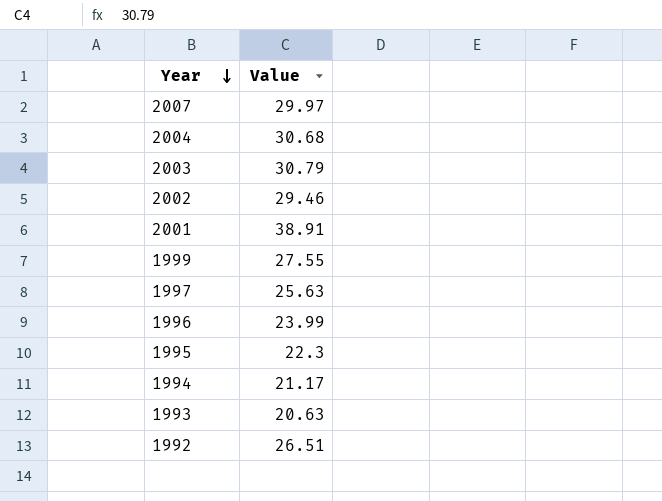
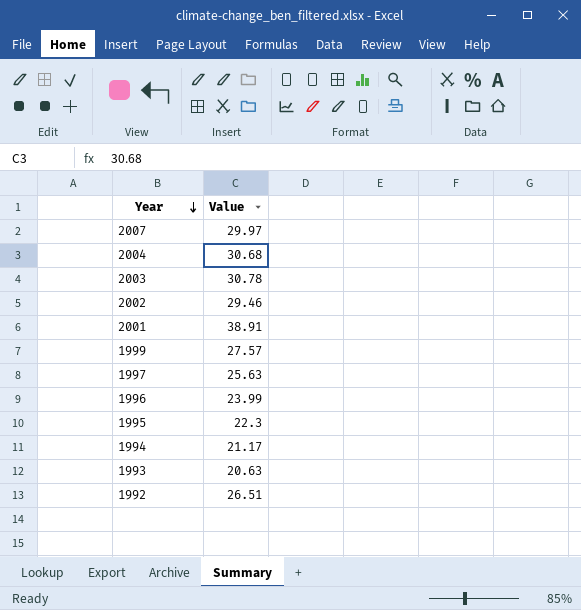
2003 | Value: 30.79 -> 30.78
1999 | Value: 27.55 -> 27.57

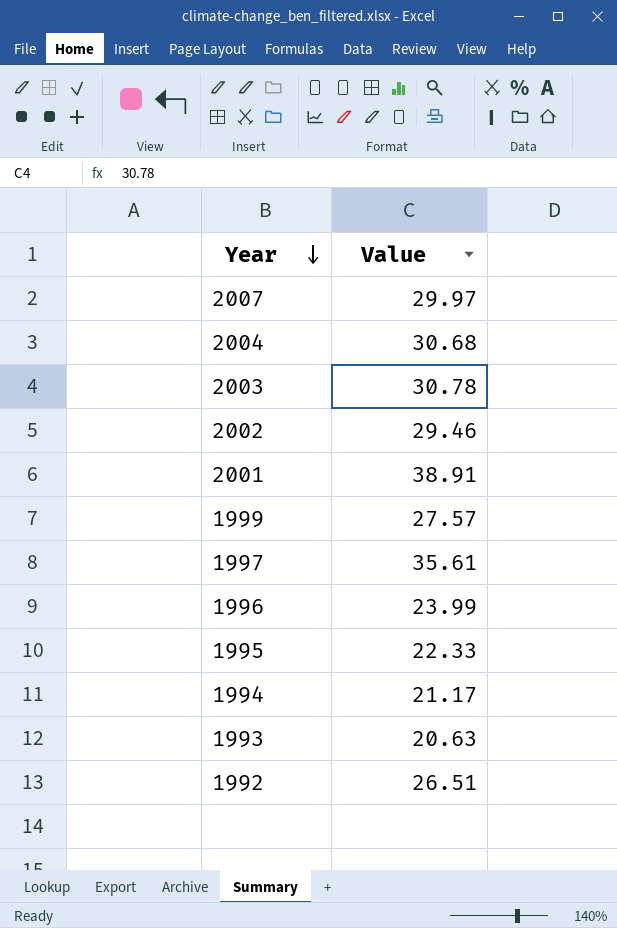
1997 | Value: 25.63 -> 35.61
1995 | Value: 22.3 -> 22.33

